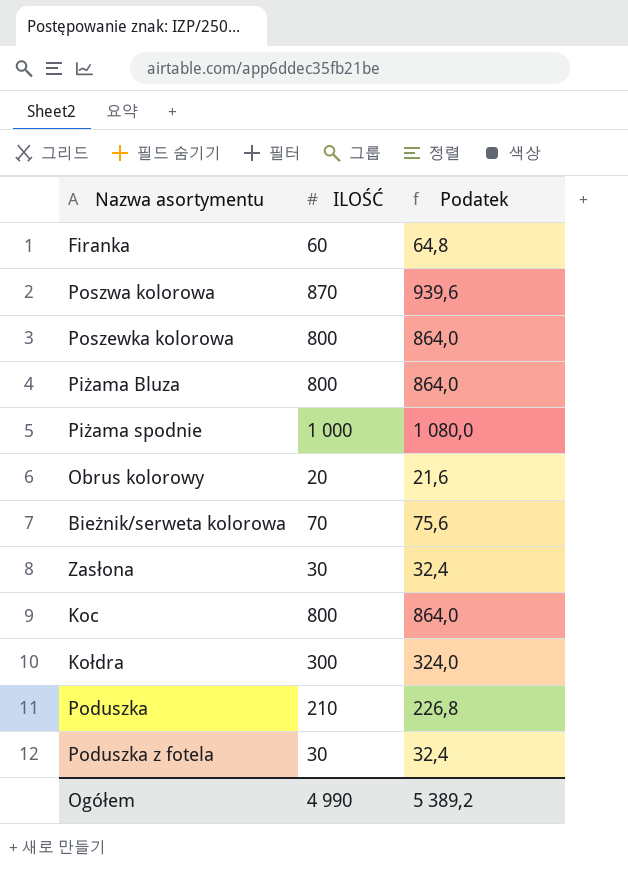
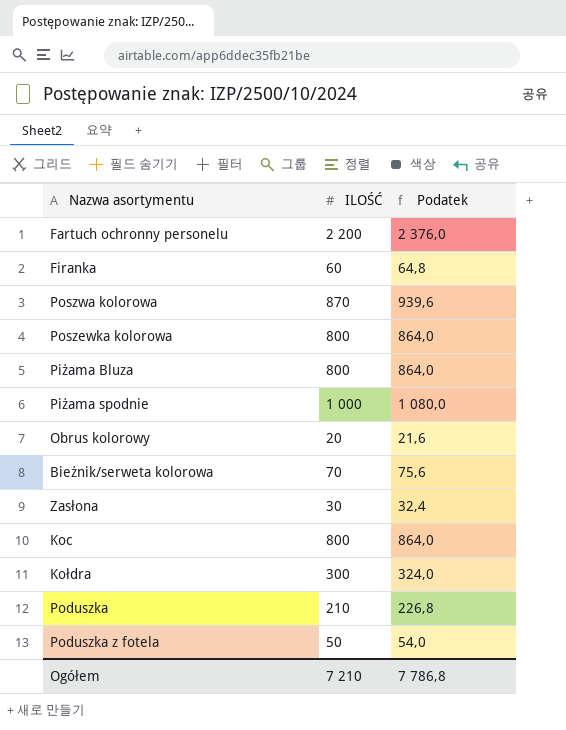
row Fartuch ochronny personelu: none -> 2 200 | 2 376,0
Poduszka z fotela | ILOŚĆ: 30 -> 50
Poduszka z fotela | Podatek: 32,4 -> 54,0
Ogółem | ILOŚĆ: 4 990 -> 7 210
Ogółem | Podatek: 5 389,2 -> 7 786,8

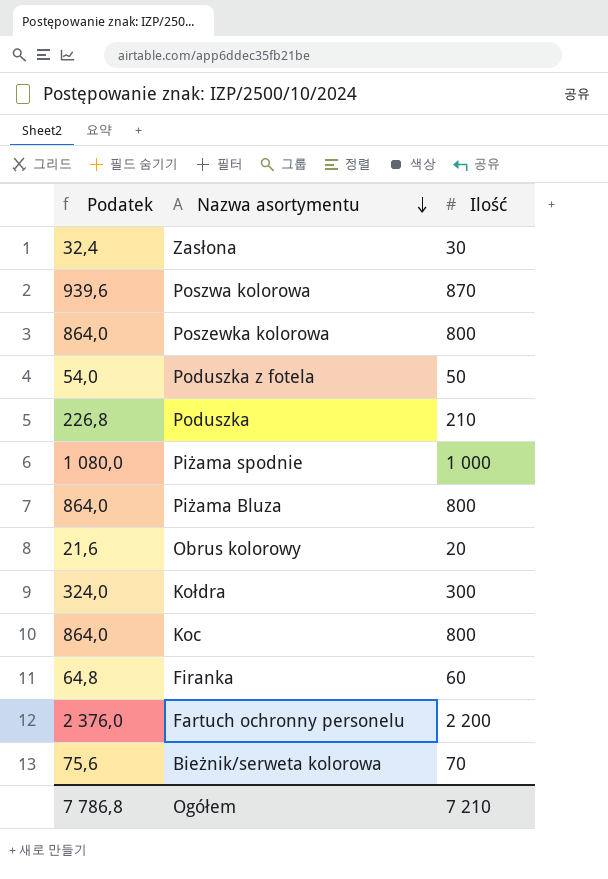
row order: none -> Nazwa asortymentu descending
column Podatek | position: 3 -> 1
column name: ILOŚĆ -> Ilość

